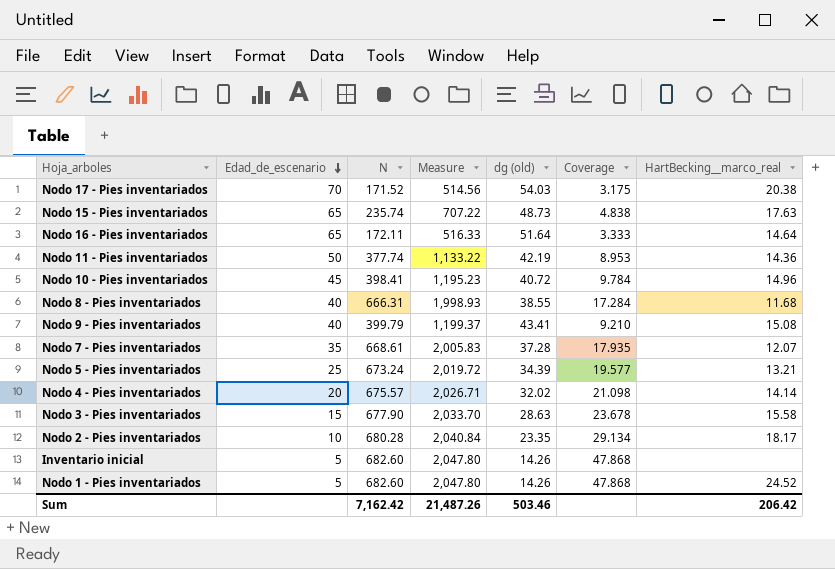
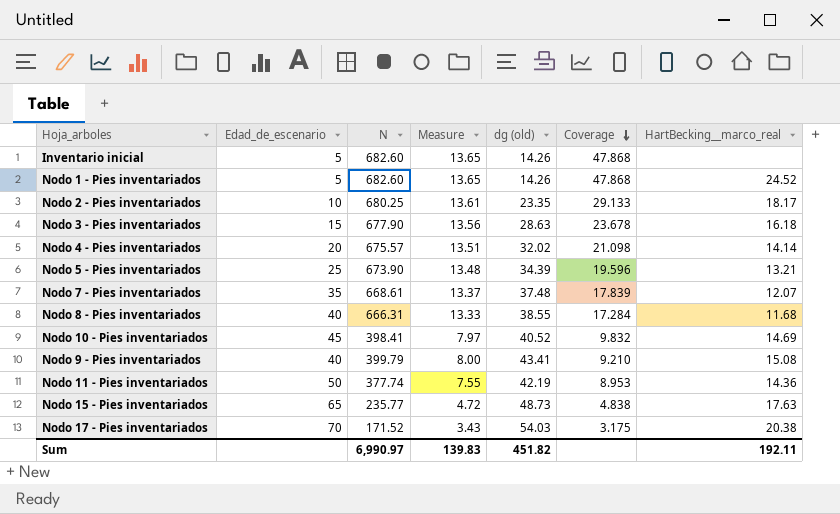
row order: Edad_de_escenario descending -> Coverage descending
column Measure | formula: [N] * 3 -> [N] * 0.02
row Nodo 16 - Pies inventariados: 65 | 172.11 | 516.33 | 51.64 | 3.333 | 14.64 -> none
Nodo 2 - Pies inventariados | N: 680.28 -> 680.25
Nodo 2 - Pies inventariados | Coverage: 29.134 -> 29.133
Nodo 3 - Pies inventariados | HartBecking__marco_real: 15.58 -> 16.18
Nodo 5 - Pies inventariados | N: 673.24 -> 673.90
Nodo 5 - Pies inventariados | Coverage: 19.577 -> 19.596
Nodo 7 - Pies inventariados | dg (old): 37.28 -> 37.48
Nodo 7 - Pies inventariados | Coverage: 17.935 -> 17.839
Nodo 10 - Pies inventariados | dg (old): 40.72 -> 40.52
Nodo 10 - Pies inventariados | Coverage: 9.784 -> 9.832
Nodo 10 - Pies inventariados | HartBecking__marco_real: 14.96 -> 14.69
Nodo 15 - Pies inventariados | N: 235.74 -> 235.77
Sum | N: 7,162.42 -> 6,990.97
Sum | Measure: 21,487.26 -> 139.83
Sum | dg (old): 503.46 -> 451.82
Sum | HartBecking__marco_real: 206.42 -> 192.11

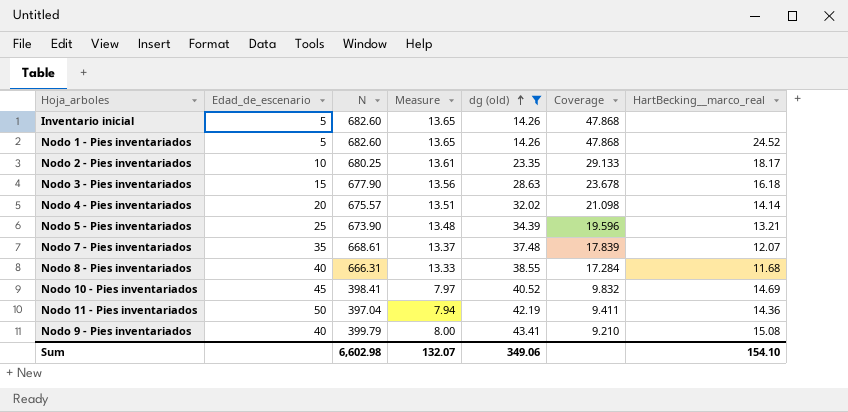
filter: none -> dg (old) <= 43.41
row order: Coverage descending -> dg (old) ascending
Nodo 11 - Pies inventariados | N: 377.74 -> 397.04
Nodo 11 - Pies inventariados | Measure: 7.55 -> 7.94
Nodo 11 - Pies inventariados | Coverage: 8.953 -> 9.411
Sum | N: 6,990.97 -> 6,602.98
Sum | Measure: 139.83 -> 132.07
Sum | dg (old): 451.82 -> 349.06
Sum | HartBecking__marco_real: 192.11 -> 154.10

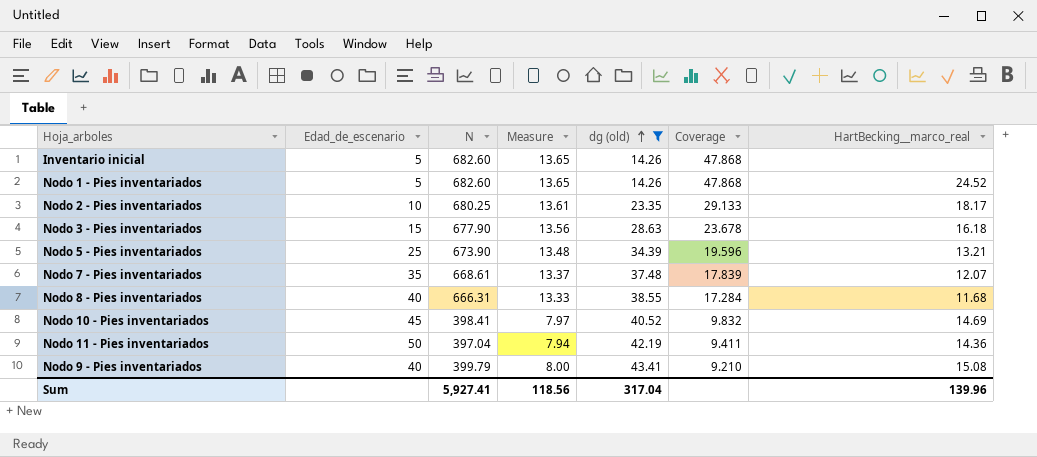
row Nodo 4 - Pies inventariados: 20 | 675.57 | 13.51 | 32.02 | 21.098 | 14.14 -> none
Sum | N: 6,602.98 -> 5,927.41
Sum | Measure: 132.07 -> 118.56
Sum | dg (old): 349.06 -> 317.04
Sum | HartBecking__marco_real: 154.10 -> 139.96

